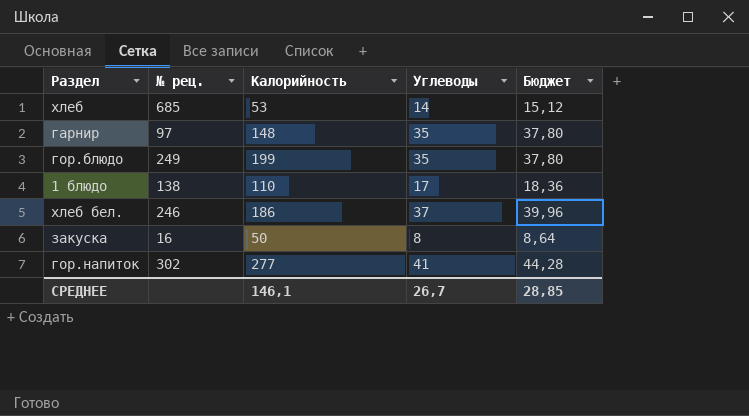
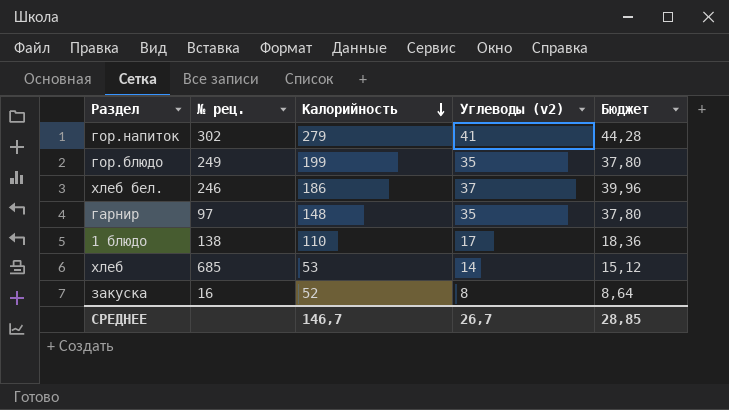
row order: none -> Калорийность descending
column name: Углеводы -> Углеводы (v2)
гор.напиток | Калорийность: 277 -> 279
закуска | Калорийность: 50 -> 52
СРЕДНЕЕ | Калорийность: 146,1 -> 146,7

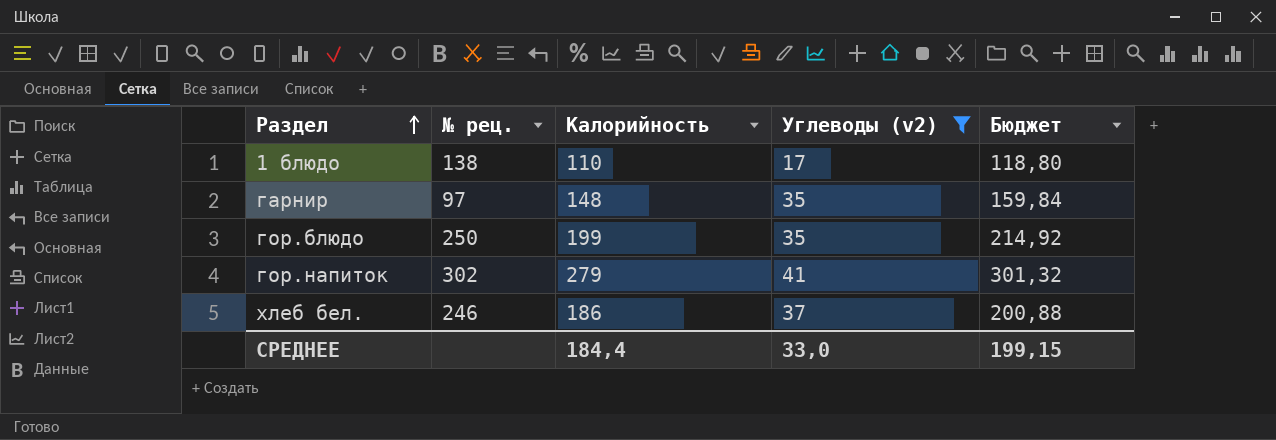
filter: none -> Углеводы (v2) >= 17
row order: Калорийность descending -> Раздел ascending
column Бюджет | formula: [Углеводы (v2)] * 1,08 -> [Калорийность] * 1,08
гор.блюдо | № рец.: 249 -> 250
СРЕДНЕЕ | Калорийность: 146,7 -> 184,4
СРЕДНЕЕ | Углеводы (v2): 26,7 -> 33,0
СРЕДНЕЕ | Бюджет: 28,85 -> 199,15

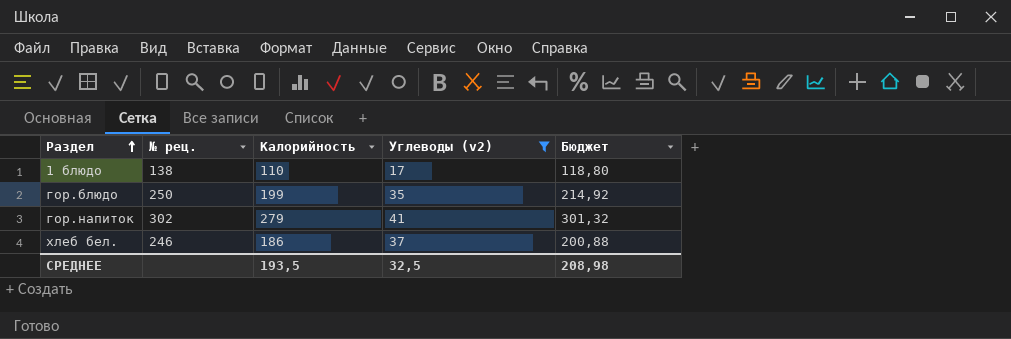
row гарнир: 97 | 148 | 35 | 159,84 -> none
СРЕДНЕЕ | Калорийность: 184,4 -> 193,5
СРЕДНЕЕ | Углеводы (v2): 33,0 -> 32,5
СРЕДНЕЕ | Бюджет: 199,15 -> 208,98

